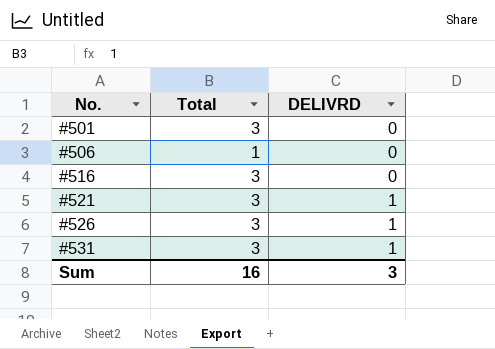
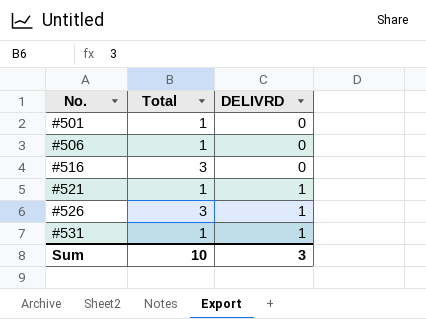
#501 | Total: 3 -> 1
#521 | Total: 3 -> 1
#531 | Total: 3 -> 1
Sum | Total: 16 -> 10

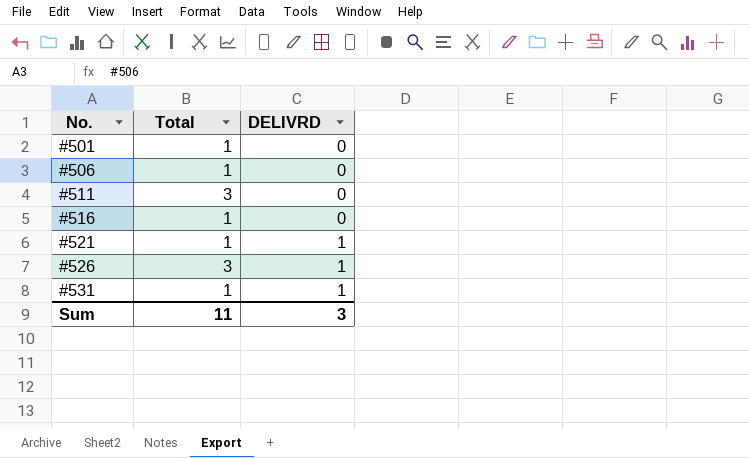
row #511: none -> 3 | 0
#516 | Total: 3 -> 1
Sum | Total: 10 -> 11

